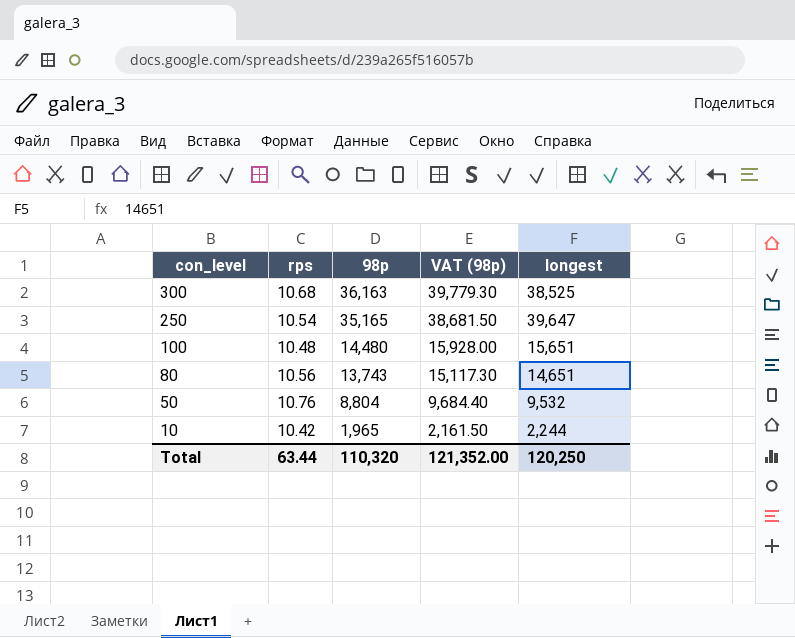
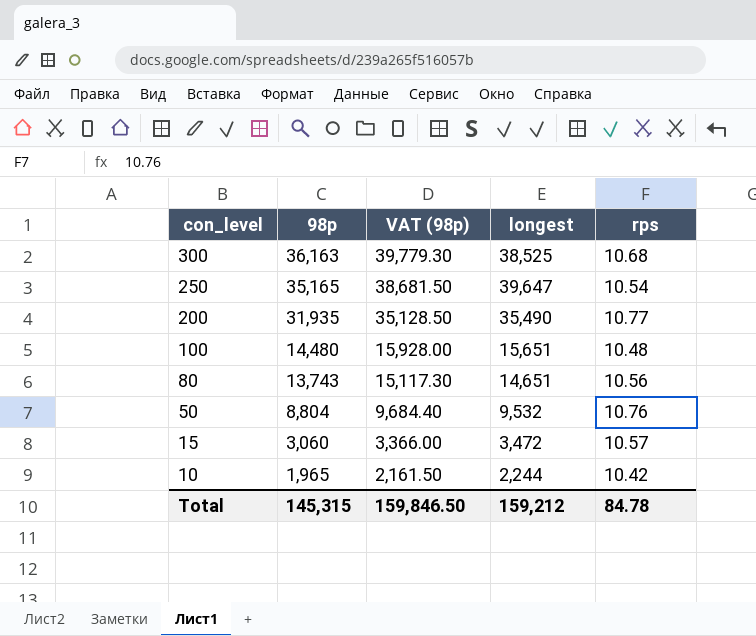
column rps | position: 2 -> 5
row 200: none -> 31,935 | 35,128.50 | 35,490 | 10.77
row 15: none -> 3,060 | 3,366.00 | 3,472 | 10.57
Total | 98p: 110,320 -> 145,315
Total | VAT (98p): 121,352.00 -> 159,846.50
Total | longest: 120,250 -> 159,212
Total | rps: 63.44 -> 84.78

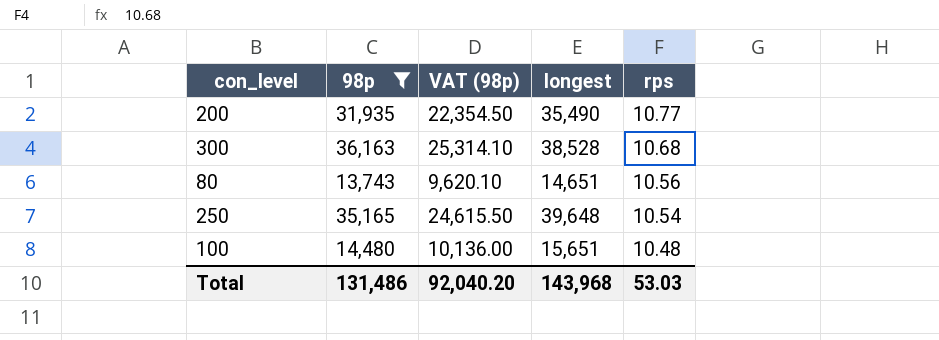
filter: none -> 98p >= 13,743
row order: con_level descending -> rps descending
column VAT (98p) | formula: [98p] * 1.1 -> [98p] * 0.7
300 | longest: 38,525 -> 38,528
250 | longest: 39,647 -> 39,648
Total | 98p: 145,315 -> 131,486
Total | VAT (98p): 159,846.50 -> 92,040.20
Total | longest: 159,212 -> 143,968
Total | rps: 84.78 -> 53.03

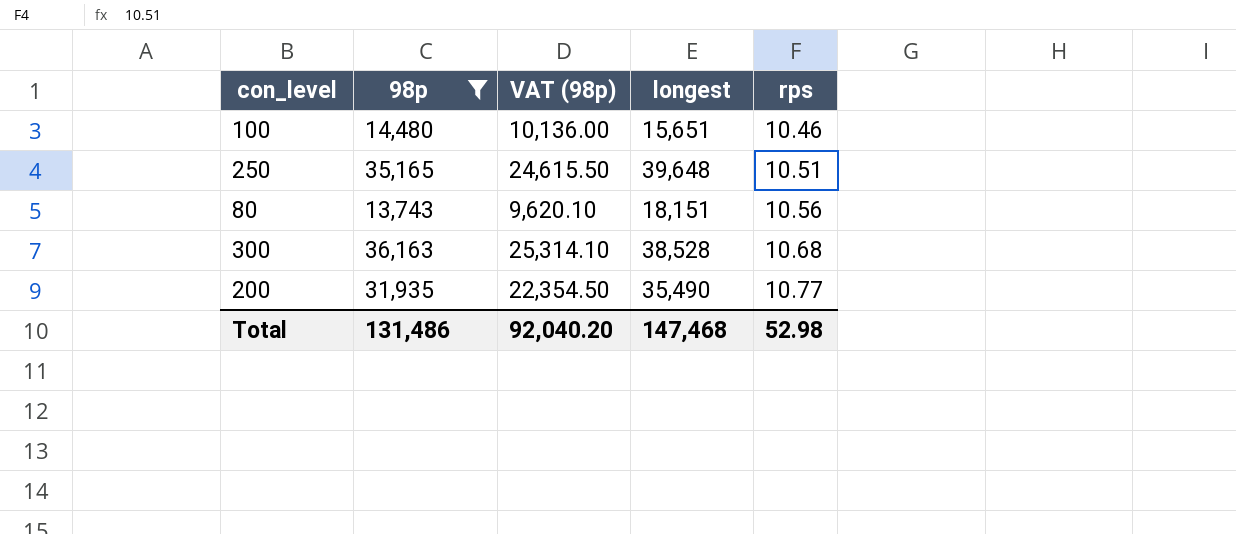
row order: rps descending -> rps ascending
100 | rps: 10.48 -> 10.46
250 | rps: 10.54 -> 10.51
80 | longest: 14,651 -> 18,151
Total | longest: 143,968 -> 147,468
Total | rps: 53.03 -> 52.98

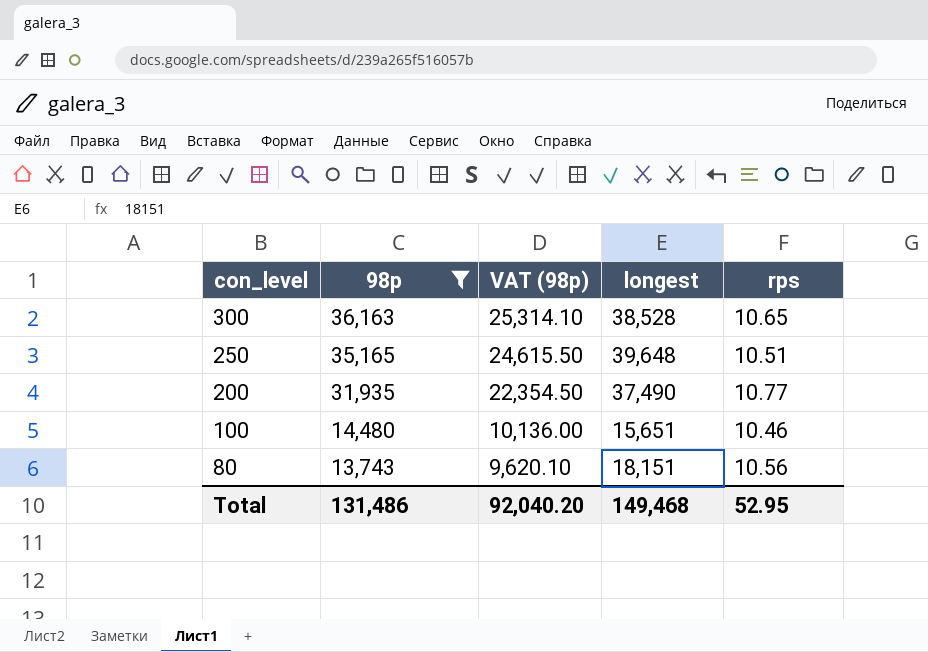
row order: rps ascending -> con_level descending
300 | rps: 10.68 -> 10.65
200 | longest: 35,490 -> 37,490
Total | longest: 147,468 -> 149,468
Total | rps: 52.98 -> 52.95

